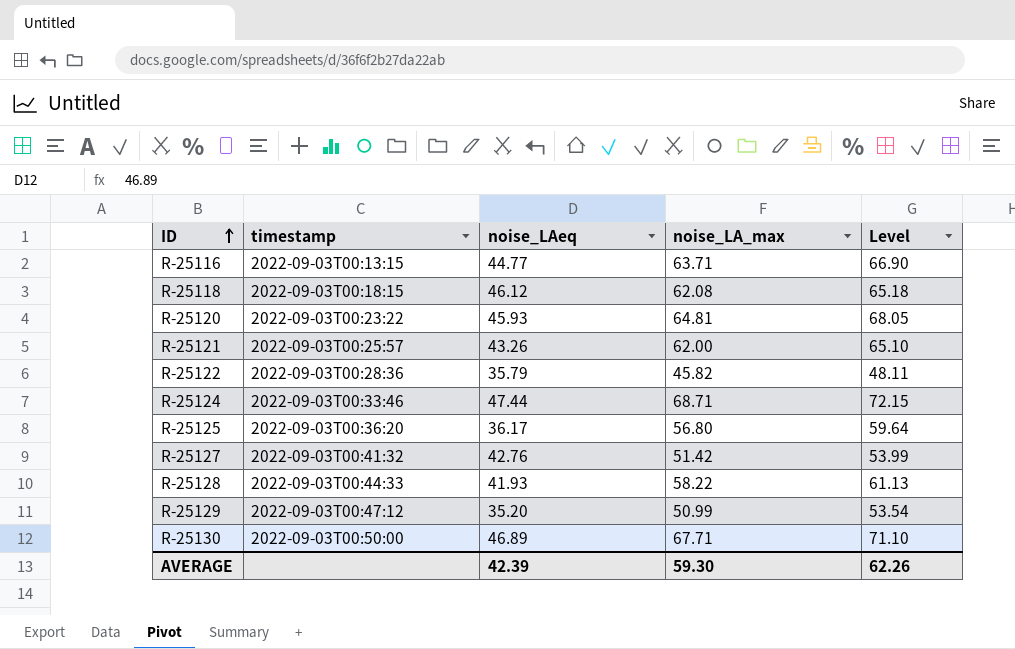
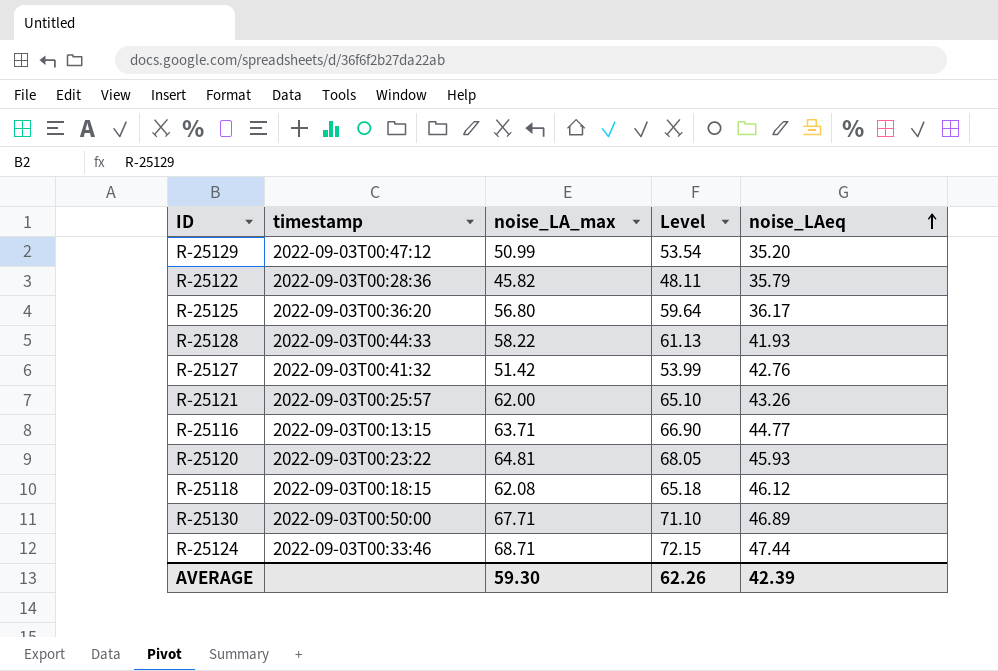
row order: ID ascending -> noise_LAeq ascending
column noise_LAeq | position: 3 -> 5

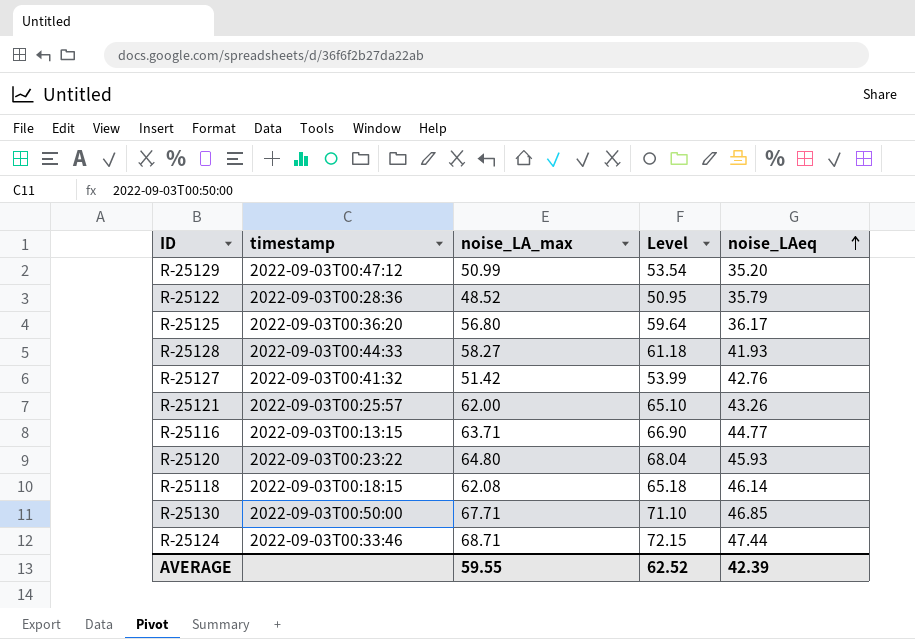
R-25122 | noise_LA_max: 45.82 -> 48.52
R-25122 | Level: 48.11 -> 50.95
R-25128 | noise_LA_max: 58.22 -> 58.27
R-25128 | Level: 61.13 -> 61.18
R-25120 | noise_LA_max: 64.81 -> 64.80
R-25120 | Level: 68.05 -> 68.04
R-25118 | noise_LAeq: 46.12 -> 46.14
R-25130 | noise_LAeq: 46.89 -> 46.85
AVERAGE | noise_LA_max: 59.30 -> 59.55
AVERAGE | Level: 62.26 -> 62.52

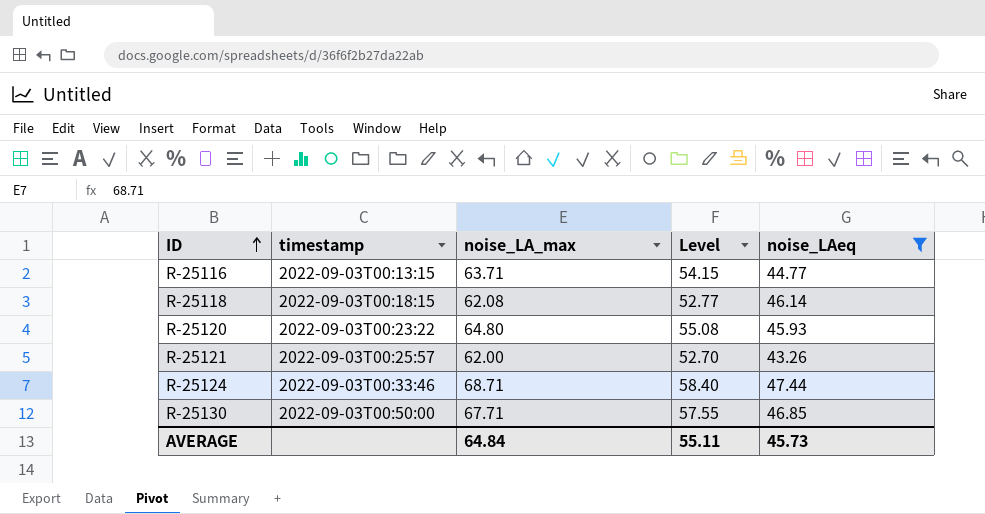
filter: none -> noise_LAeq >= 43.26
row order: noise_LAeq ascending -> ID ascending
column Level | formula: [noise_LA_max] * 1.05 -> [noise_LA_max] * 0.85
AVERAGE | noise_LA_max: 59.55 -> 64.84
AVERAGE | Level: 62.52 -> 55.11
AVERAGE | noise_LAeq: 42.39 -> 45.73

